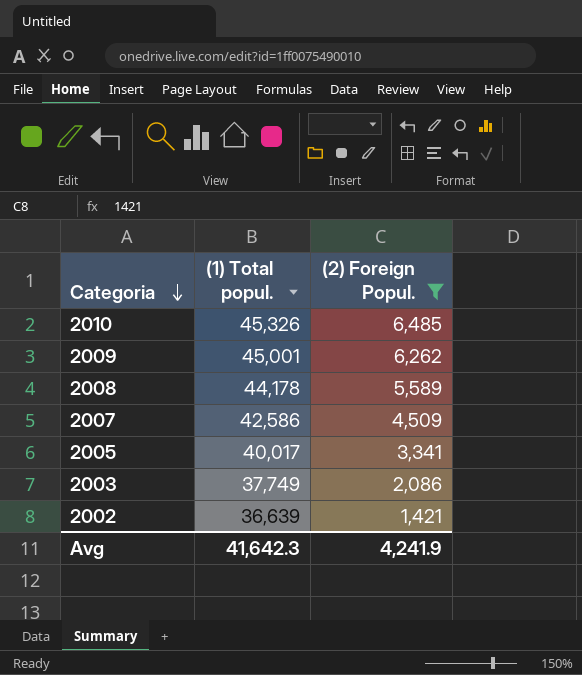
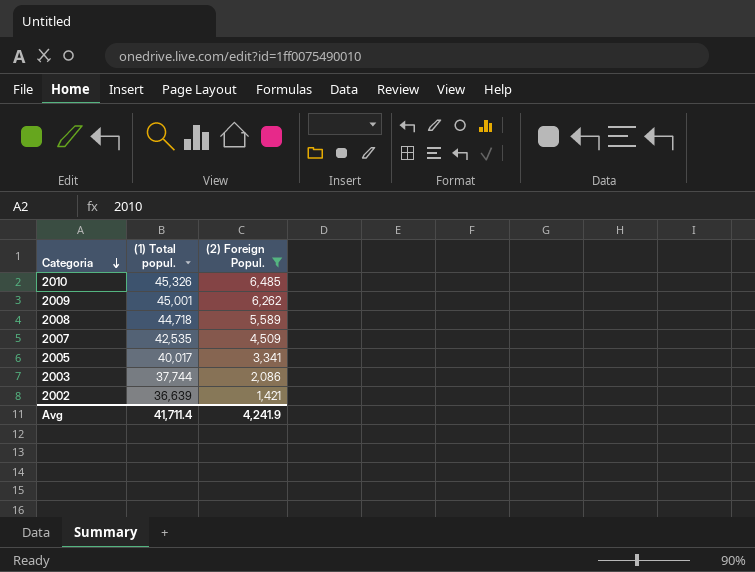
2008 | (1) Total popul.: 44,178 -> 44,718
2007 | (1) Total popul.: 42,586 -> 42,535
2003 | (1) Total popul.: 37,749 -> 37,744
Avg | (1) Total popul.: 41,642.3 -> 41,711.4

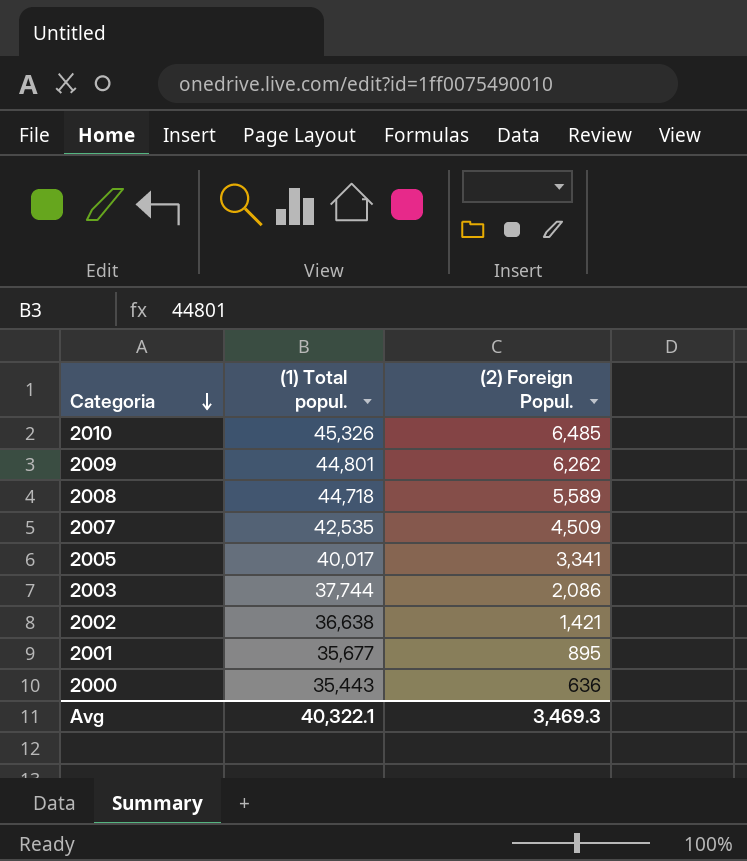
filter: (2) Foreign Popul. >= 1,421 -> none
2009 | (1) Total popul.: 45,001 -> 44,801
2002 | (1) Total popul.: 36,639 -> 36,638
Avg | (1) Total popul.: 41,711.4 -> 40,322.1
Avg | (2) Foreign Popul.: 4,241.9 -> 3,469.3

